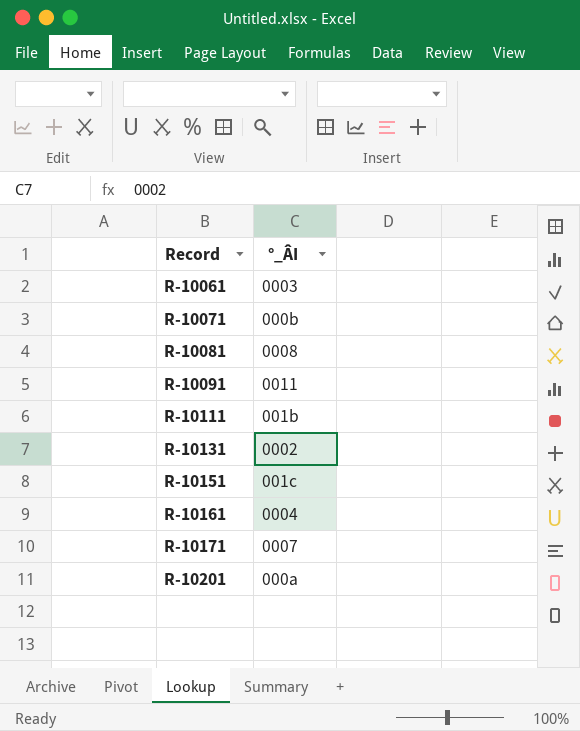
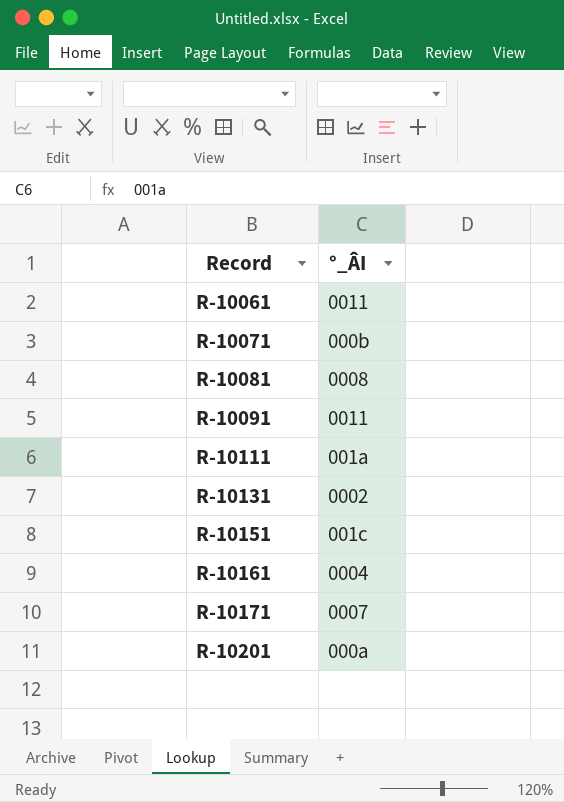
R-10061 | °_ÂI: 0003 -> 0011
R-10111 | °_ÂI: 001b -> 001a

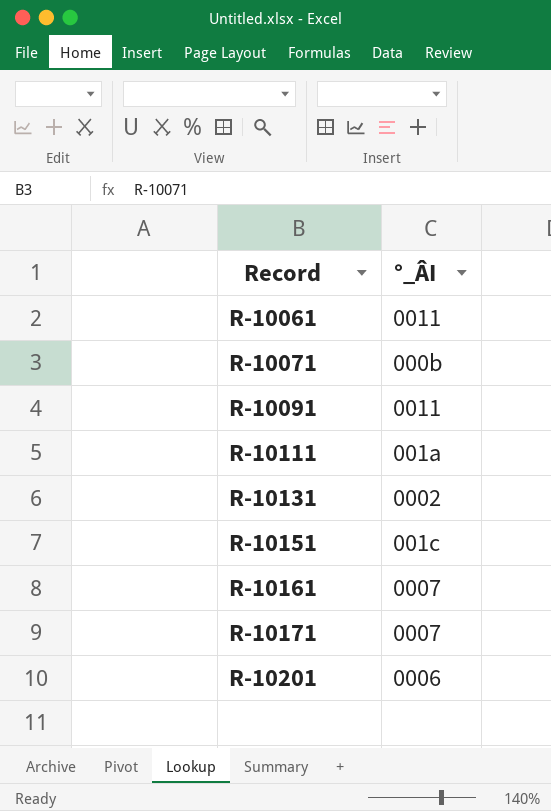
row R-10081: 0008 -> none
R-10161 | °_ÂI: 0004 -> 0007
R-10201 | °_ÂI: 000a -> 0006

